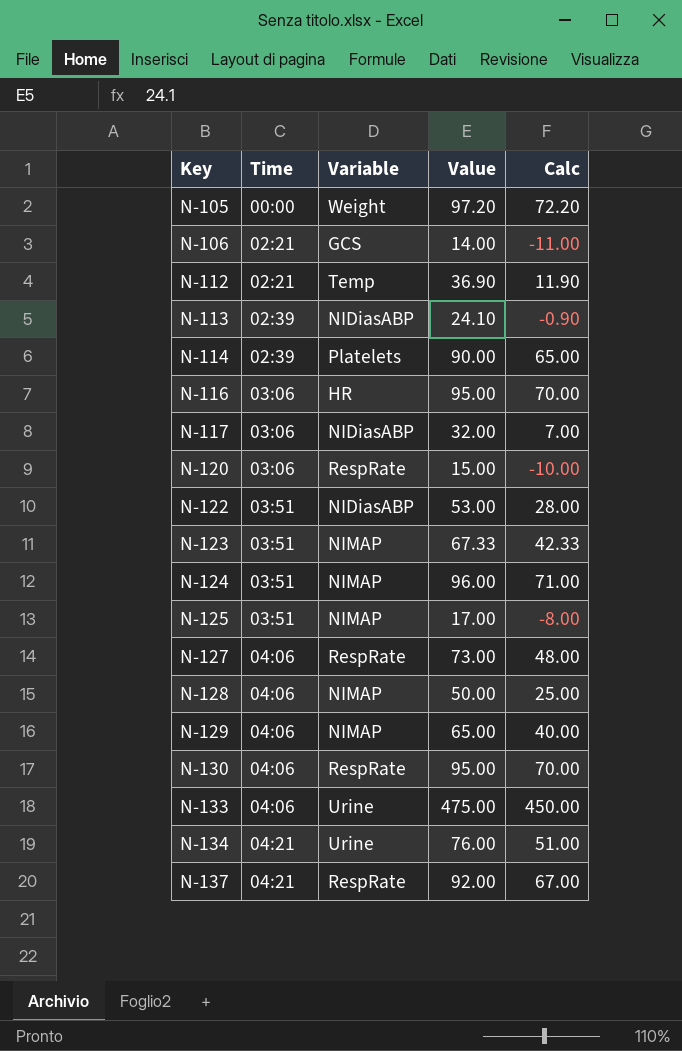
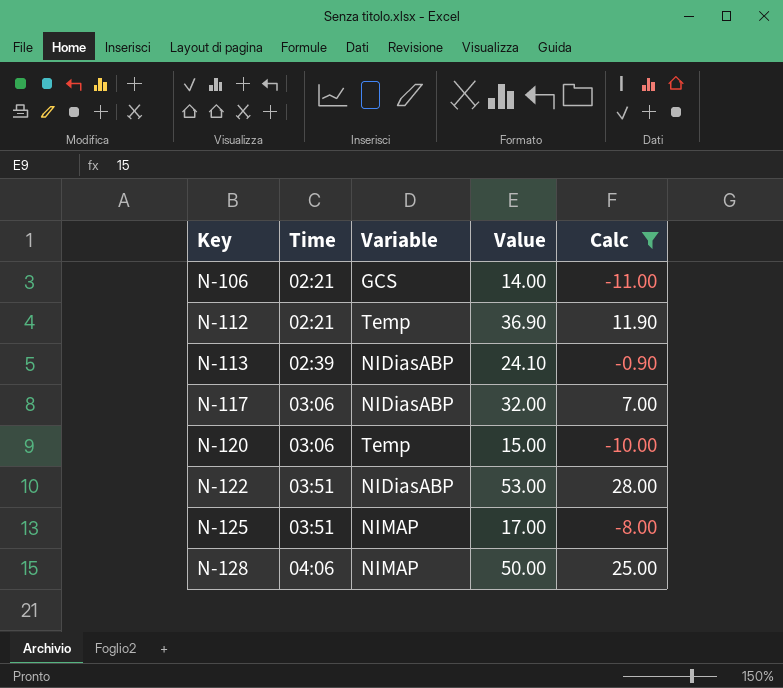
filter: none -> Calc <= 28.00
N-120 | Variable: RespRate -> Temp

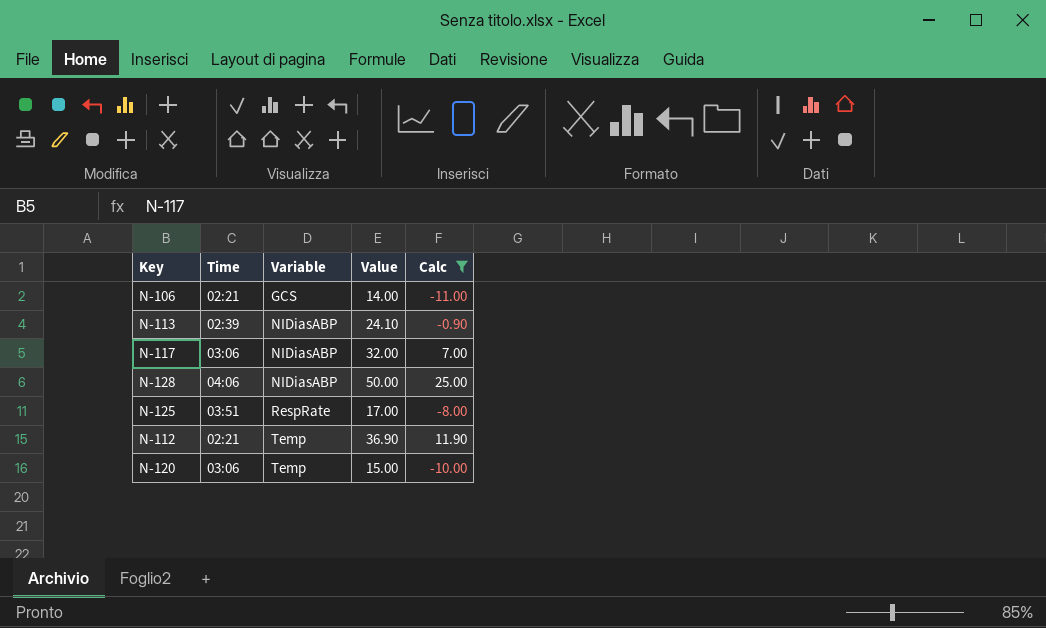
row order: Key ascending -> Variable ascending
row N-122: 03:51 | NIDiasABP | 53.00 | 28.00 -> none
N-128 | Variable: NIMAP -> NIDiasABP
N-125 | Variable: NIMAP -> RespRate

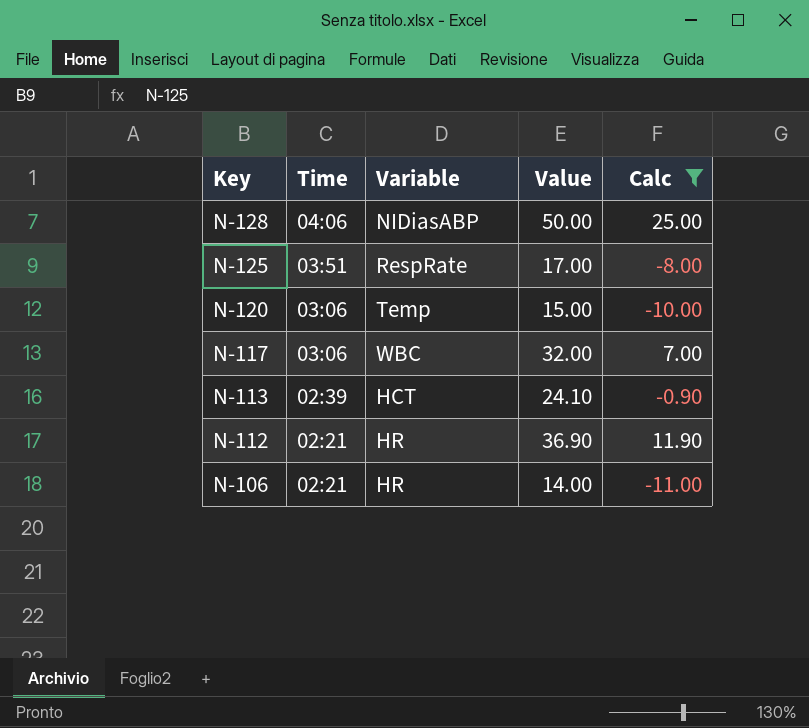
row order: Variable ascending -> Key descending
N-117 | Variable: NIDiasABP -> WBC
N-113 | Variable: NIDiasABP -> HCT
N-112 | Variable: Temp -> HR
N-106 | Variable: GCS -> HR

